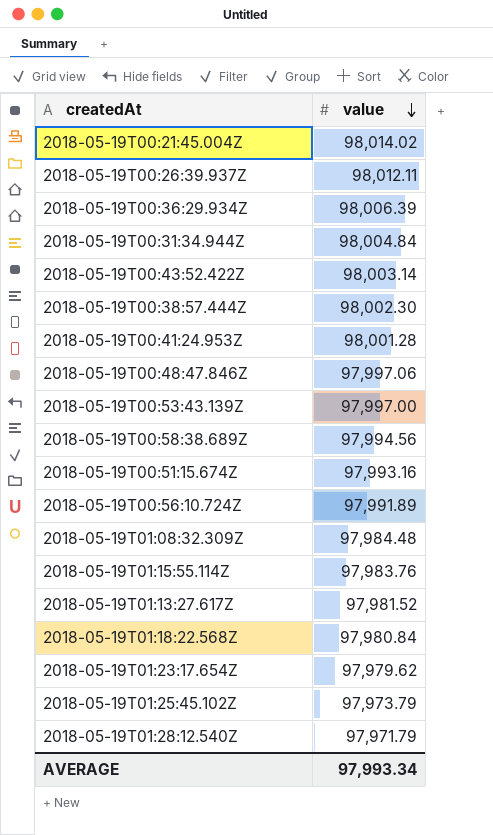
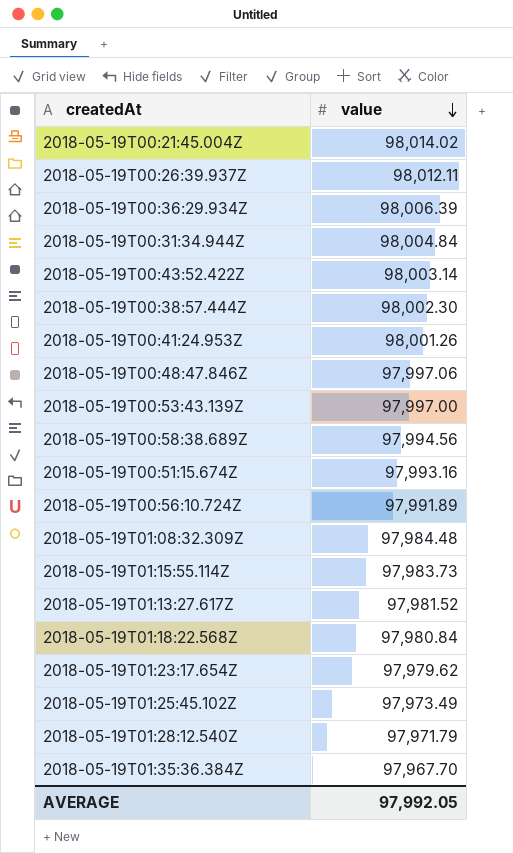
2018-05-19T00:41:24.953Z | value: 98,001.28 -> 98,001.26
2018-05-19T01:15:55.114Z | value: 97,983.76 -> 97,983.73
2018-05-19T01:25:45.102Z | value: 97,973.79 -> 97,973.49
row 2018-05-19T01:35:36.384Z: none -> 97,967.70
AVERAGE | value: 97,993.34 -> 97,992.05

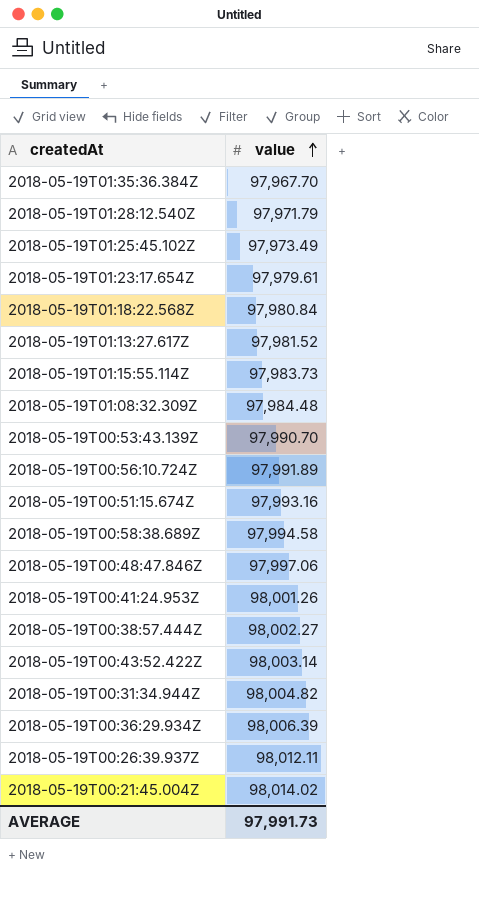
row order: value descending -> value ascending
2018-05-19T01:23:17.654Z | value: 97,979.62 -> 97,979.61
2018-05-19T00:53:43.139Z | value: 97,997.00 -> 97,990.70
2018-05-19T00:58:38.689Z | value: 97,994.56 -> 97,994.58
2018-05-19T00:38:57.444Z | value: 98,002.30 -> 98,002.27
2018-05-19T00:31:34.944Z | value: 98,004.84 -> 98,004.82
AVERAGE | value: 97,992.05 -> 97,991.73

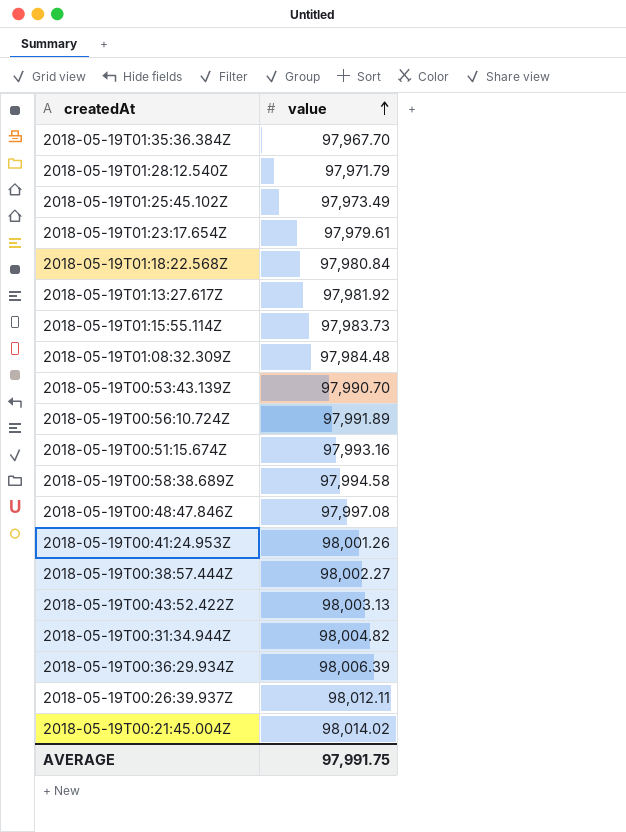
2018-05-19T01:13:27.617Z | value: 97,981.52 -> 97,981.92
2018-05-19T00:48:47.846Z | value: 97,997.06 -> 97,997.08
2018-05-19T00:43:52.422Z | value: 98,003.14 -> 98,003.13
AVERAGE | value: 97,991.73 -> 97,991.75

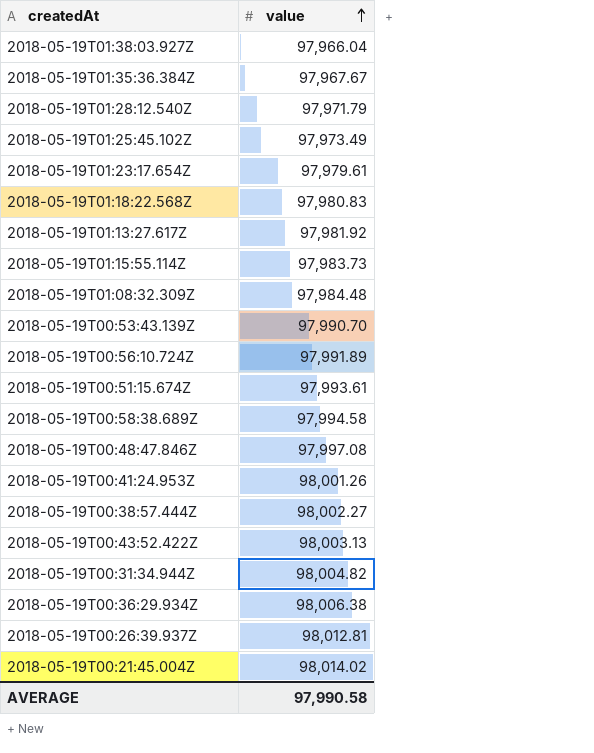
row 2018-05-19T01:38:03.927Z: none -> 97,966.04
2018-05-19T01:35:36.384Z | value: 97,967.70 -> 97,967.67
2018-05-19T01:18:22.568Z | value: 97,980.84 -> 97,980.83
2018-05-19T00:51:15.674Z | value: 97,993.16 -> 97,993.61
2018-05-19T00:36:29.934Z | value: 98,006.39 -> 98,006.38
2018-05-19T00:26:39.937Z | value: 98,012.11 -> 98,012.81
AVERAGE | value: 97,991.75 -> 97,990.58

